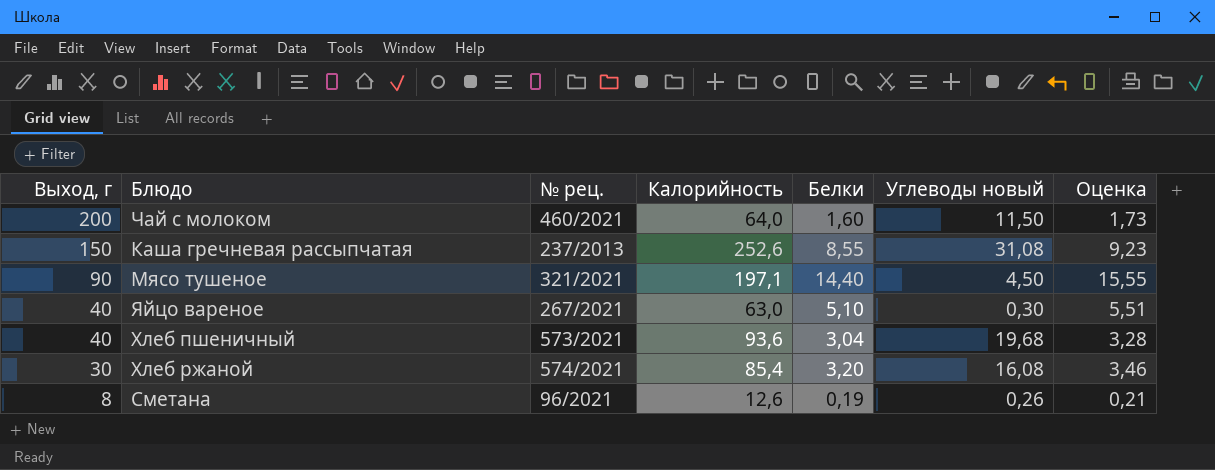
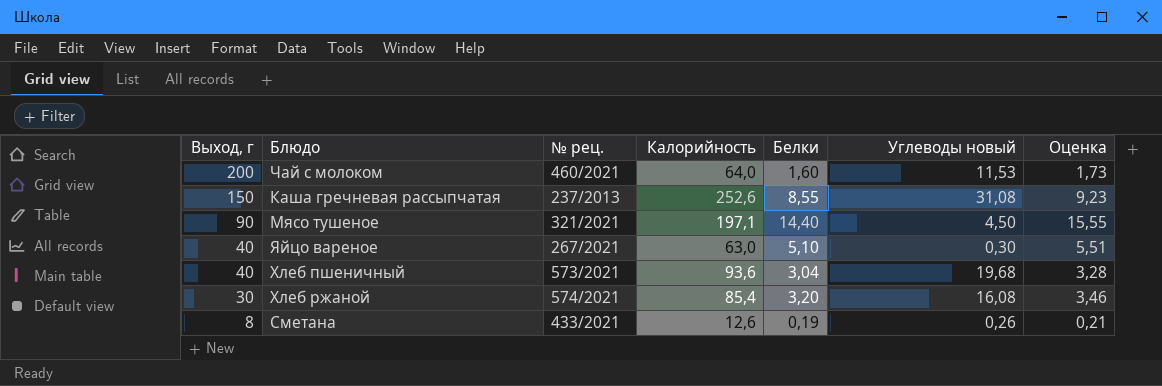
Чай с молоком | Углеводы новый: 11,50 -> 11,53
Сметана | № рец.: 96/2021 -> 433/2021

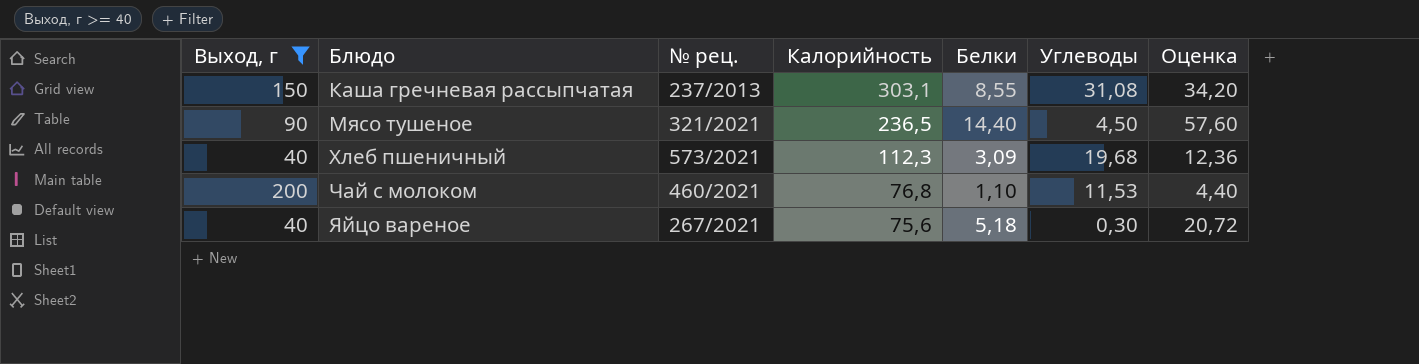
filter: none -> Выход, г >= 40
row order: Выход, г descending -> Блюдо ascending
column name: Углеводы новый -> Углеводы
column Оценка | formula: [Белки] * 1,08 -> [Белки] * 4
Каша гречневая рассыпчатая | Калорийность: 252,6 -> 303,1
Мясо тушеное | Калорийность: 197,1 -> 236,5
Хлеб пшеничный | Калорийность: 93,6 -> 112,3
Хлеб пшеничный | Белки: 3,04 -> 3,09
Чай с молоком | Калорийность: 64,0 -> 76,8
Чай с молоком | Белки: 1,60 -> 1,10
Яйцо вареное | Калорийность: 63,0 -> 75,6
Яйцо вареное | Белки: 5,10 -> 5,18

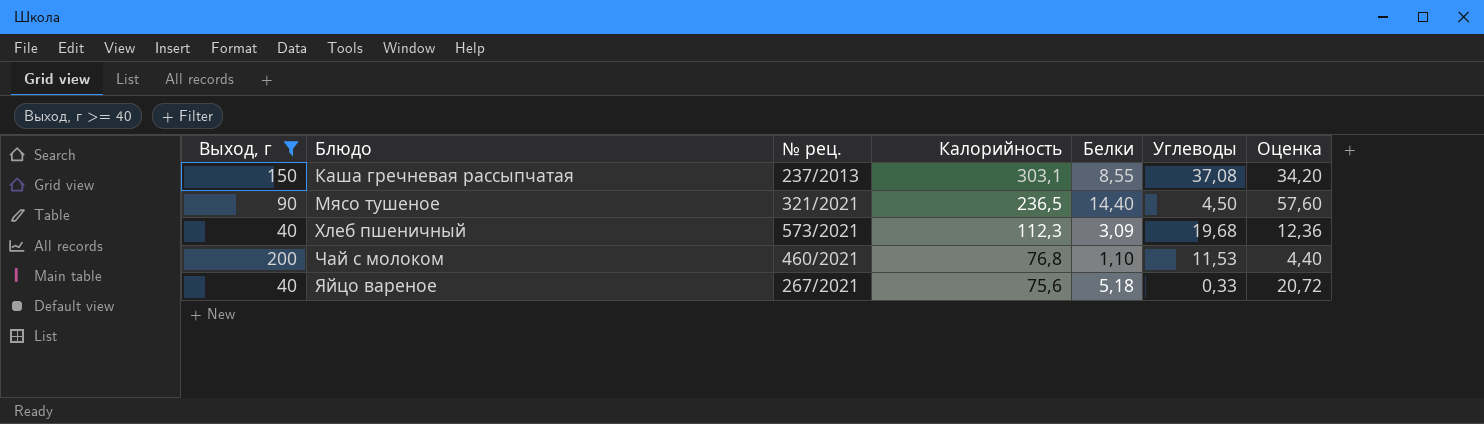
Каша гречневая рассыпчатая | Углеводы: 31,08 -> 37,08
Яйцо вареное | Углеводы: 0,30 -> 0,33

